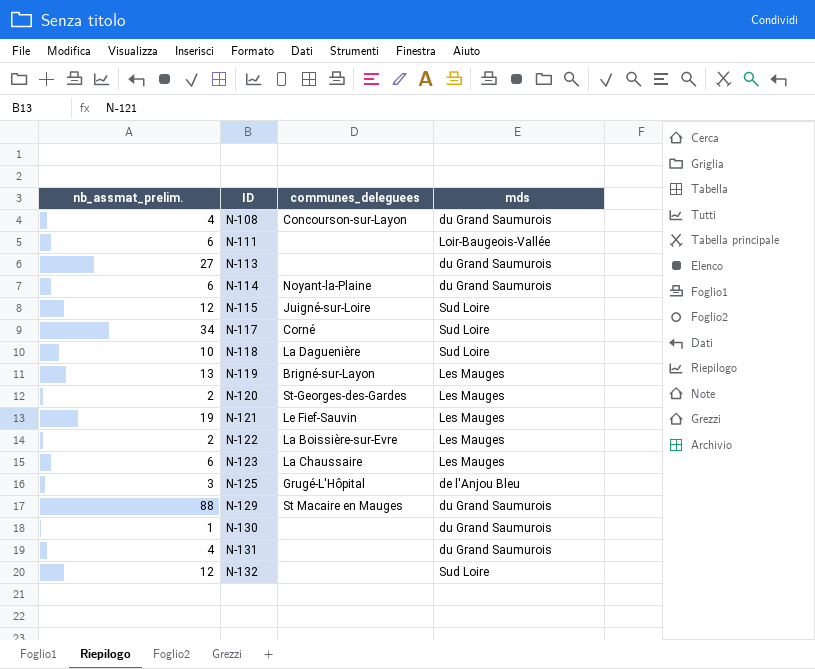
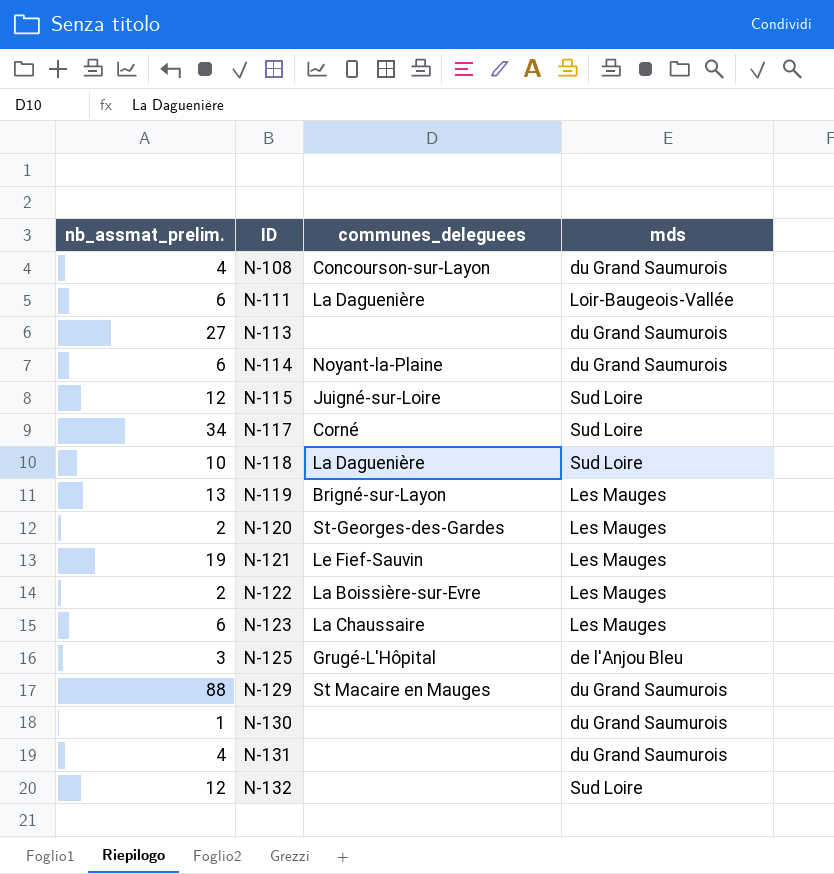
N-111 | communes_deleguees: none -> La Daguenière

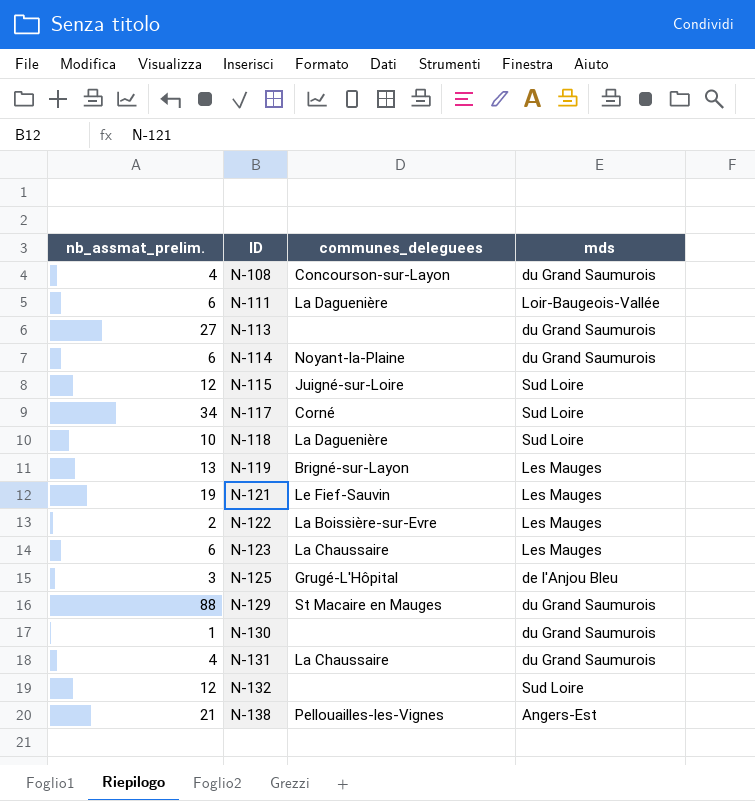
row N-120: 2 | St-Georges-des-Gardes | Les Mauges -> none
N-131 | communes_deleguees: none -> La Chaussaire
row N-138: none -> 21 | Pellouailles-les-Vignes | Angers-Est

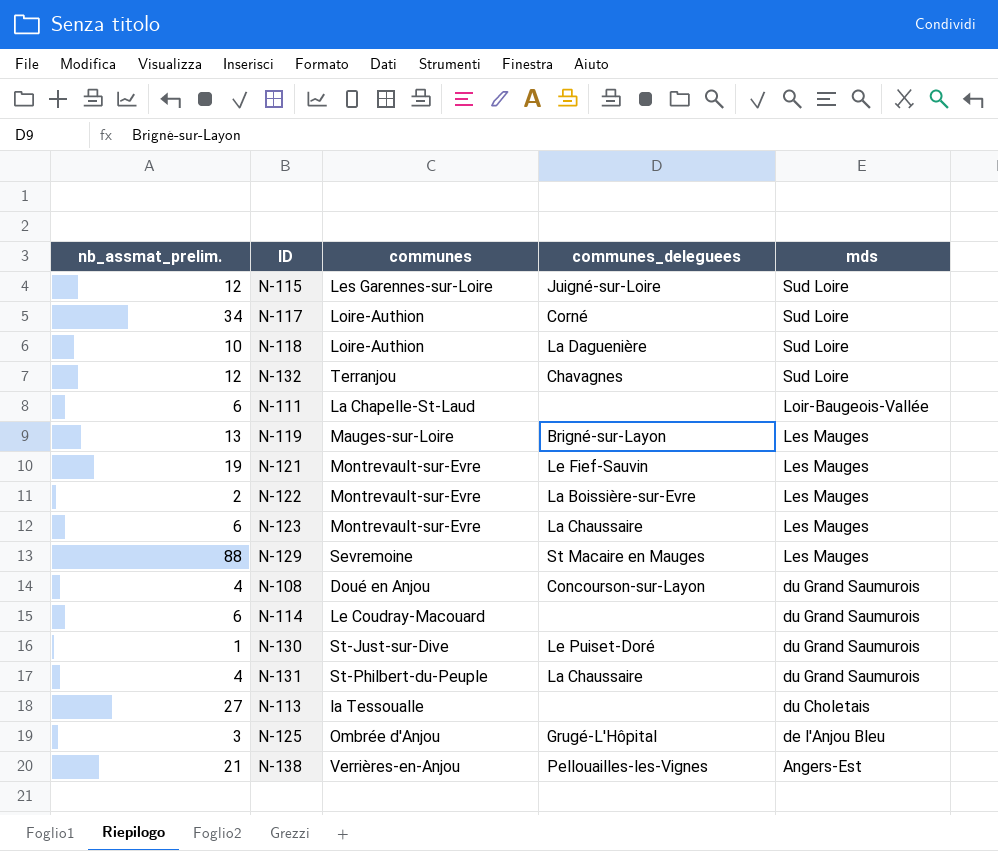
row order: ID ascending -> mds descending
column communes | position: none -> 3
N-132 | communes_deleguees: none -> Chavagnes
N-111 | communes_deleguees: La Daguenière -> none
N-129 | mds: du Grand Saumurois -> Les Mauges
N-114 | communes_deleguees: Noyant-la-Plaine -> none
N-130 | communes_deleguees: none -> Le Puiset-Doré
N-113 | mds: du Grand Saumurois -> du Choletais

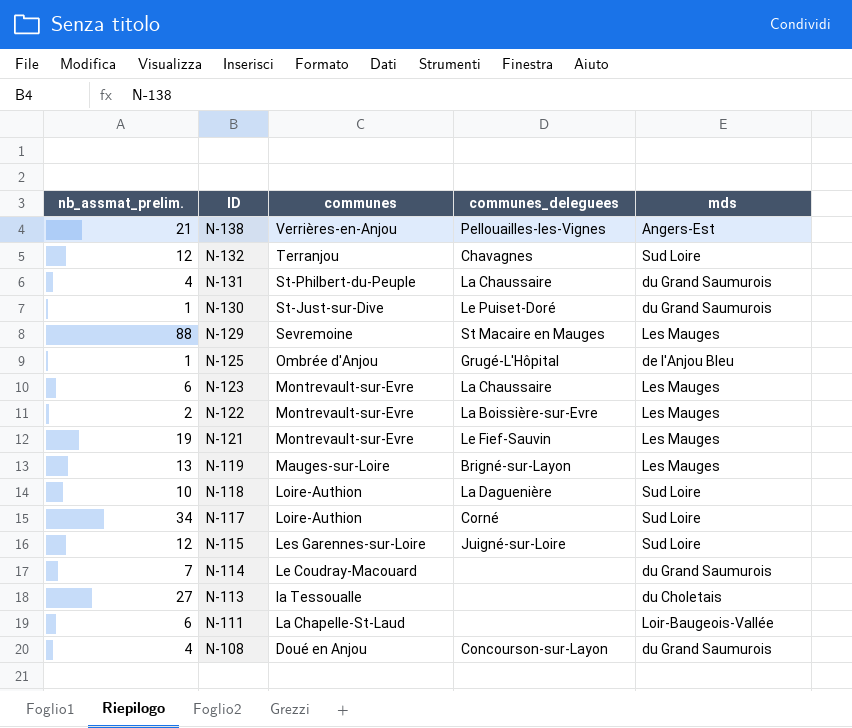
row order: mds descending -> ID descending
N-125 | nb_assmat_prelim.: 3 -> 1
N-114 | nb_assmat_prelim.: 6 -> 7

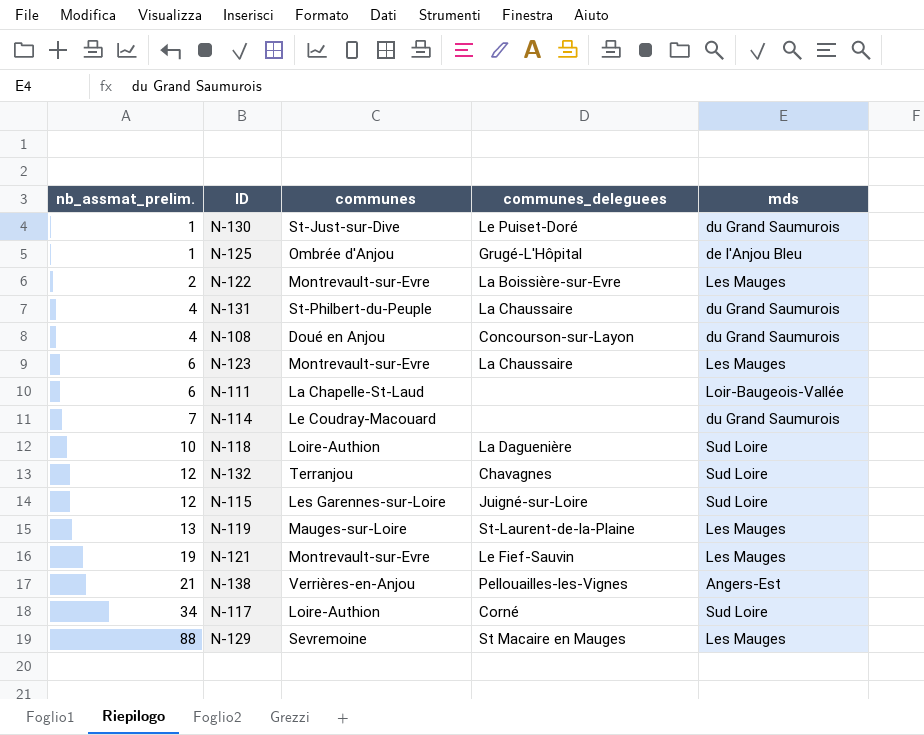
row order: ID descending -> nb_assmat_prelim. ascending
row N-113: 27 | la Tessoualle | none | du Choletais -> none
N-119 | communes_deleguees: Brigné-sur-Layon -> St-Laurent-de-la-Plaine

